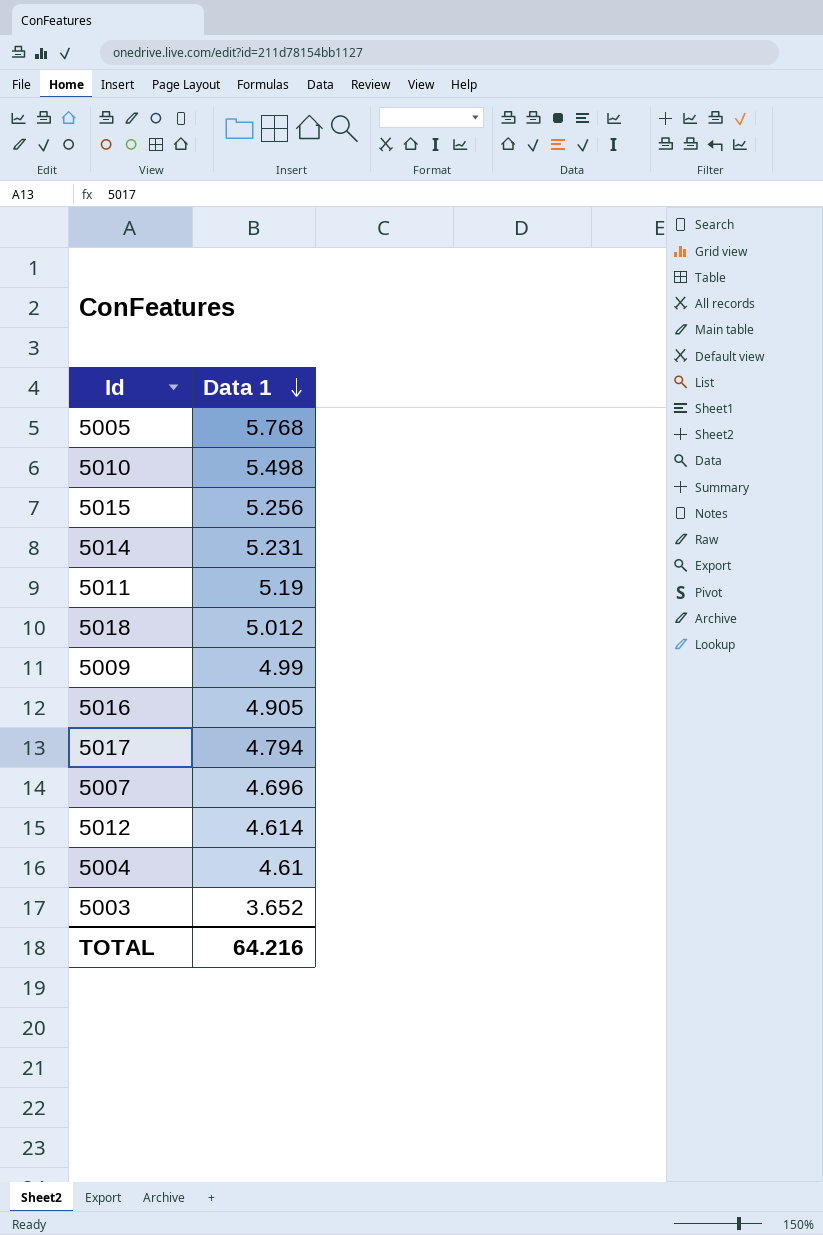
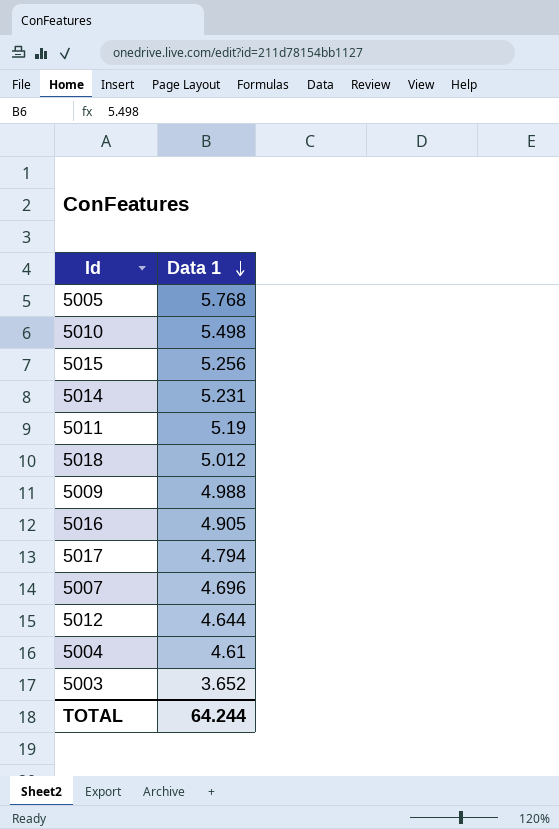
5009 | Data 1: 4.99 -> 4.988
5012 | Data 1: 4.614 -> 4.644
TOTAL | Data 1: 64.216 -> 64.244

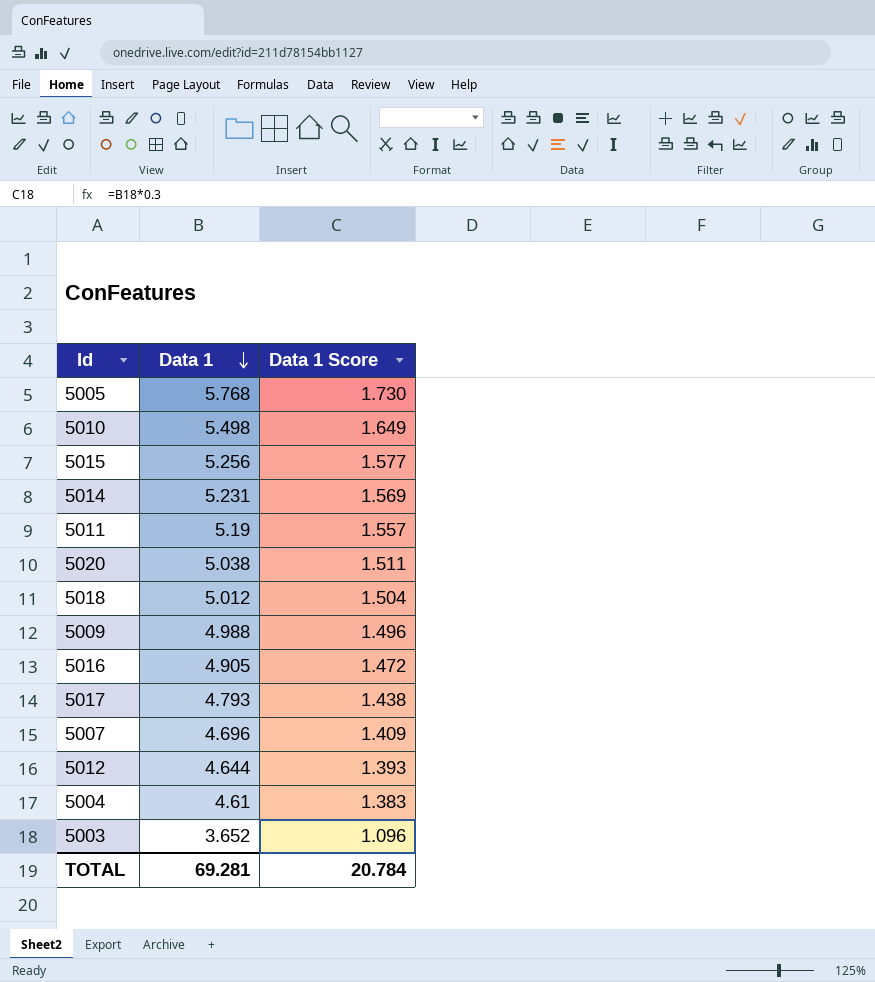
column Data 1 Score | formula: none -> [Data 1] * 0.3
row 5020: none -> 5.038 | 1.511
5017 | Data 1: 4.794 -> 4.793
TOTAL | Data 1: 64.244 -> 69.281

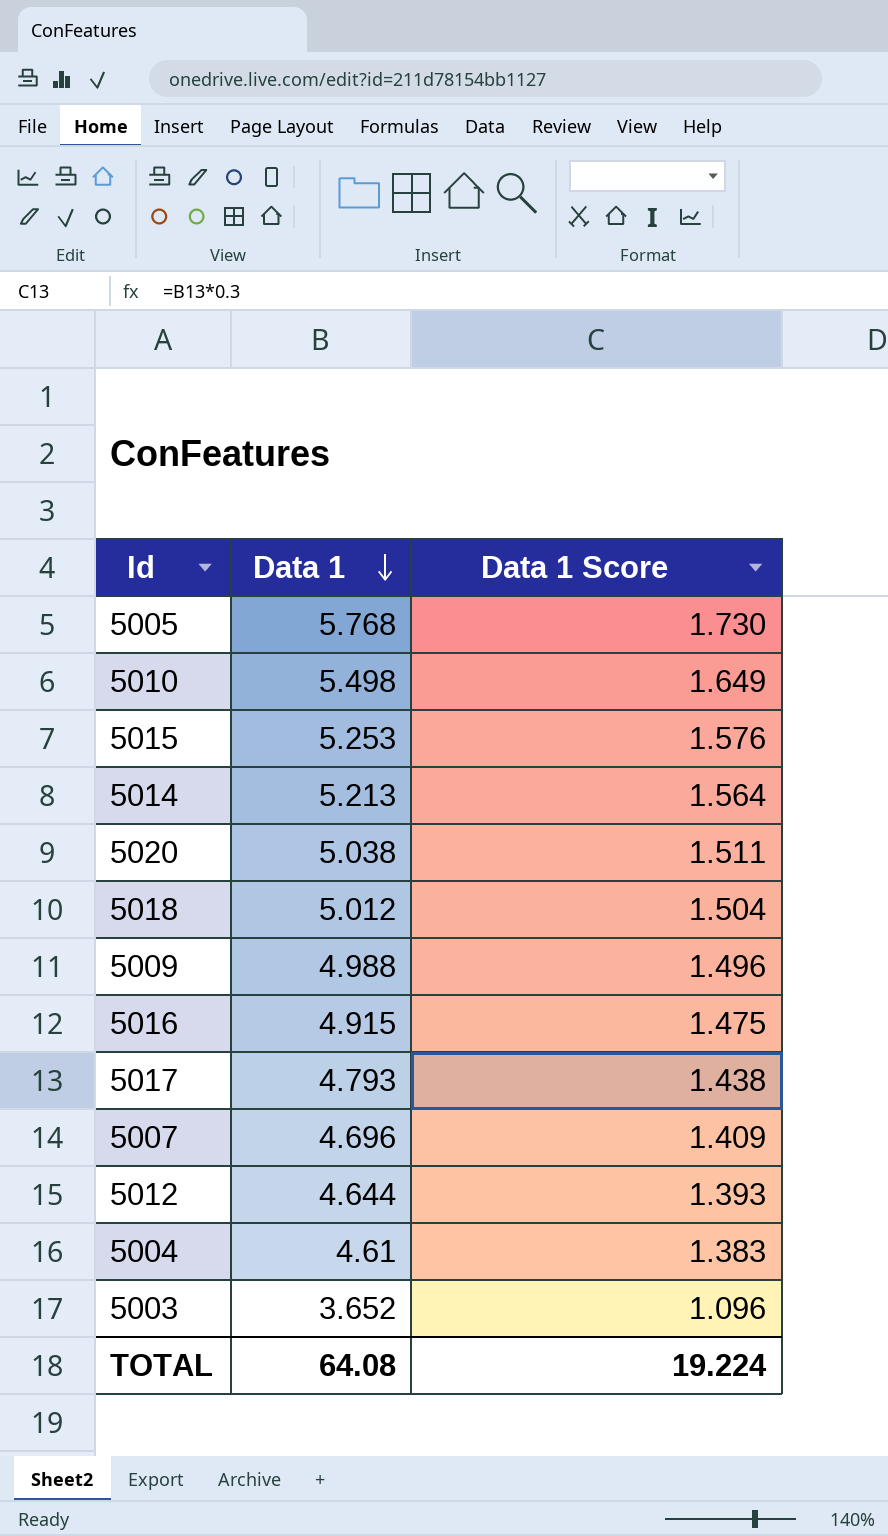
row 5011: 5.19 | 1.557 -> none
5015 | Data 1: 5.256 -> 5.253
5015 | Data 1 Score: 1.577 -> 1.576
5014 | Data 1: 5.231 -> 5.213
5014 | Data 1 Score: 1.569 -> 1.564
5016 | Data 1: 4.905 -> 4.915
5016 | Data 1 Score: 1.472 -> 1.475
TOTAL | Data 1: 69.281 -> 64.08
TOTAL | Data 1 Score: 20.784 -> 19.224

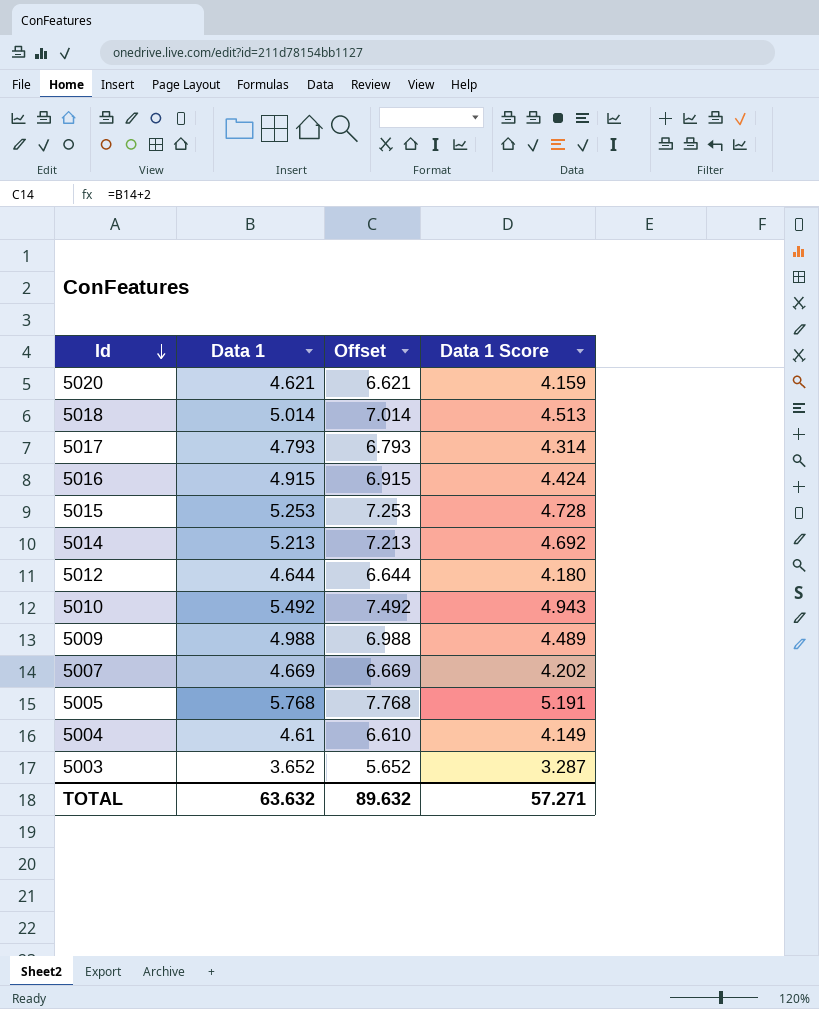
row order: Data 1 descending -> Id descending
column Offset | formula: none -> [Data 1] + 2
column Data 1 Score | formula: [Data 1] * 0.3 -> [Data 1] * 0.9
5020 | Data 1: 5.038 -> 4.621
5018 | Data 1: 5.012 -> 5.014
5010 | Data 1: 5.498 -> 5.492
5007 | Data 1: 4.696 -> 4.669
TOTAL | Data 1: 64.08 -> 63.632
TOTAL | Data 1 Score: 19.224 -> 57.271

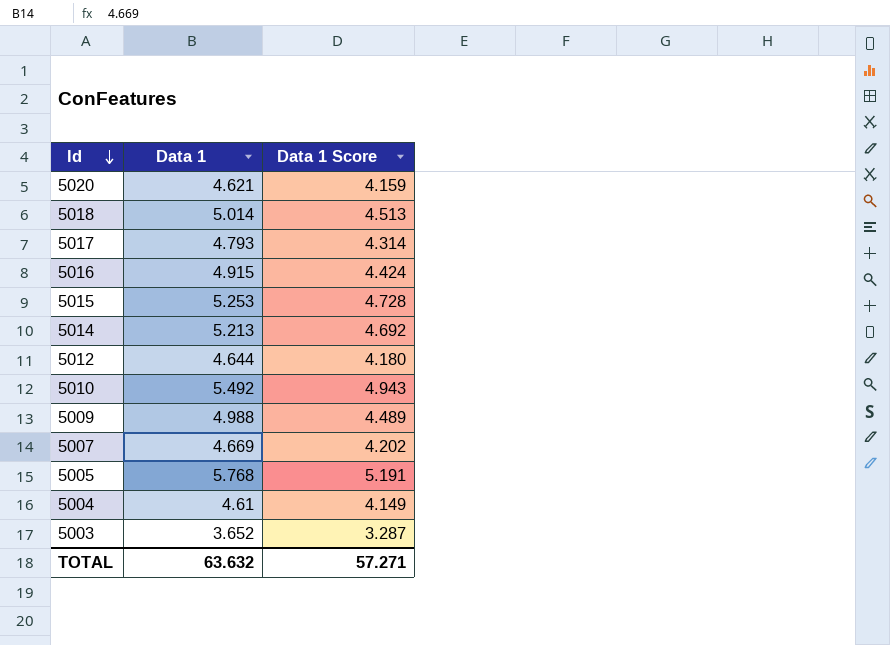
column Offset | formula: [Data 1] + 2 -> none

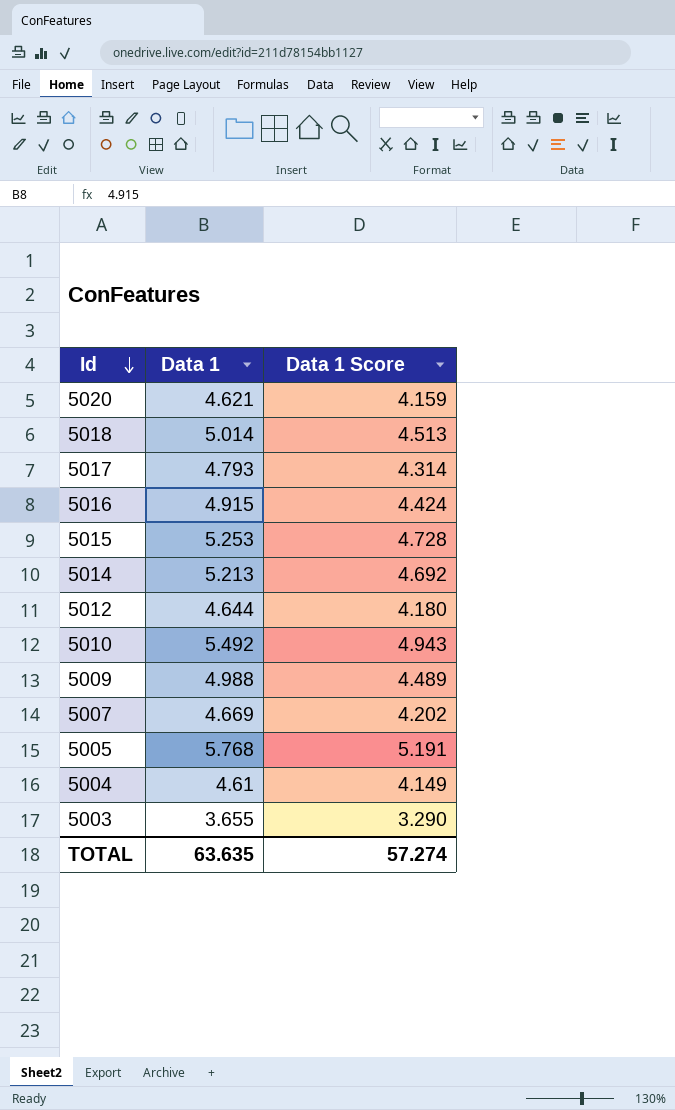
5003 | Data 1: 3.652 -> 3.655
5003 | Data 1 Score: 3.287 -> 3.290
TOTAL | Data 1: 63.632 -> 63.635
TOTAL | Data 1 Score: 57.271 -> 57.274

